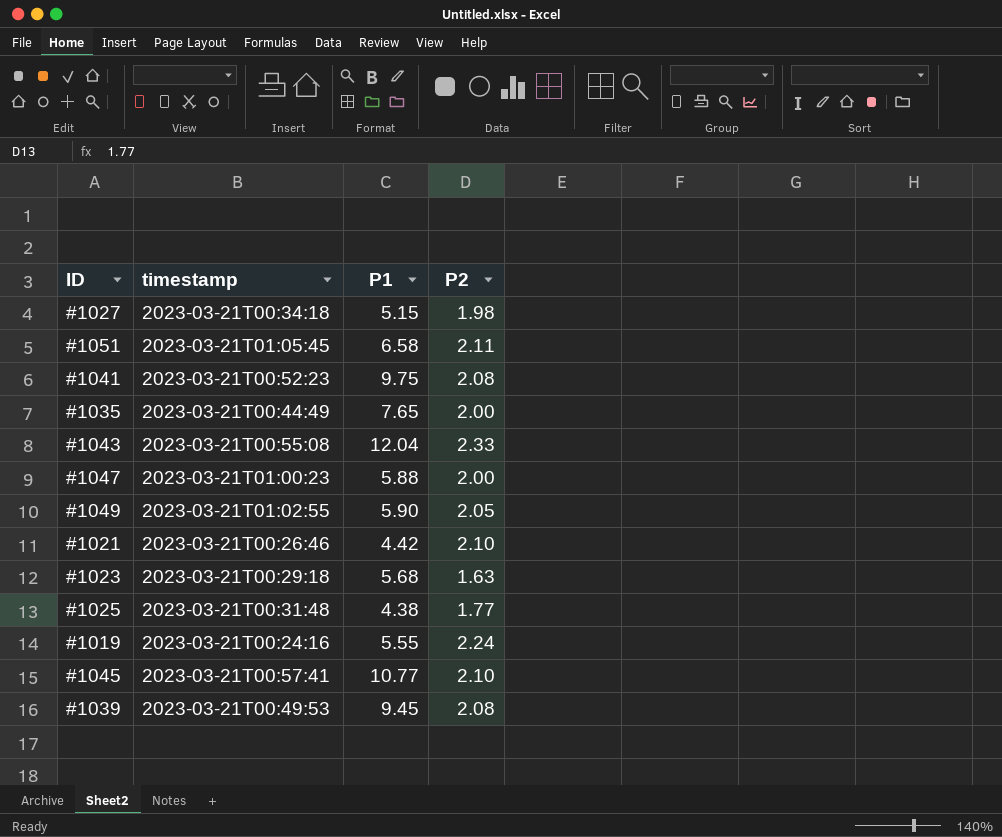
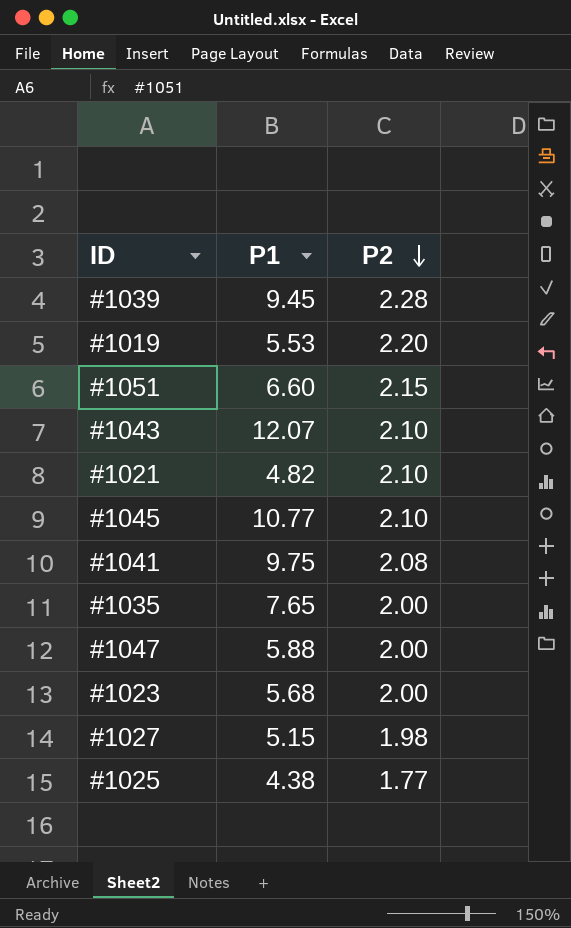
row order: none -> P2 descending
column timestamp | position: 2 -> none
row #1049: 2023-03-21T01:02:55 | 5.90 | 2.05 -> none
#1039 | P2: 2.08 -> 2.28
#1019 | P1: 5.55 -> 5.53
#1019 | P2: 2.24 -> 2.20
#1051 | P1: 6.58 -> 6.60
#1051 | P2: 2.11 -> 2.15
#1043 | P1: 12.04 -> 12.07
#1043 | P2: 2.33 -> 2.10
#1021 | P1: 4.42 -> 4.82
#1023 | P2: 1.63 -> 2.00

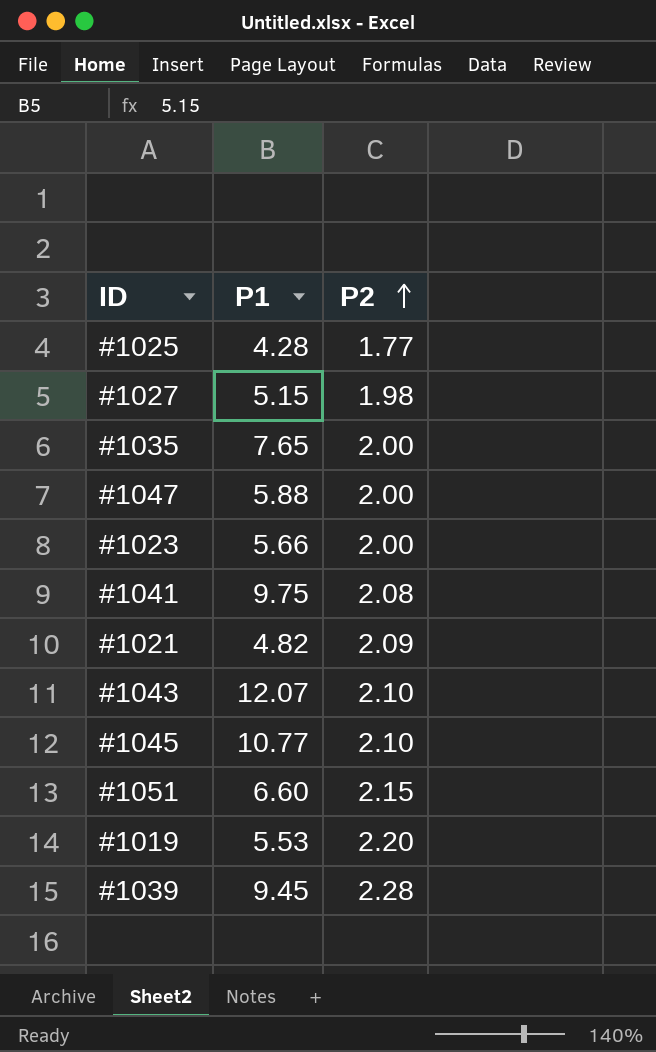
row order: P2 descending -> P2 ascending
#1025 | P1: 4.38 -> 4.28
#1023 | P1: 5.68 -> 5.66
#1021 | P2: 2.10 -> 2.09

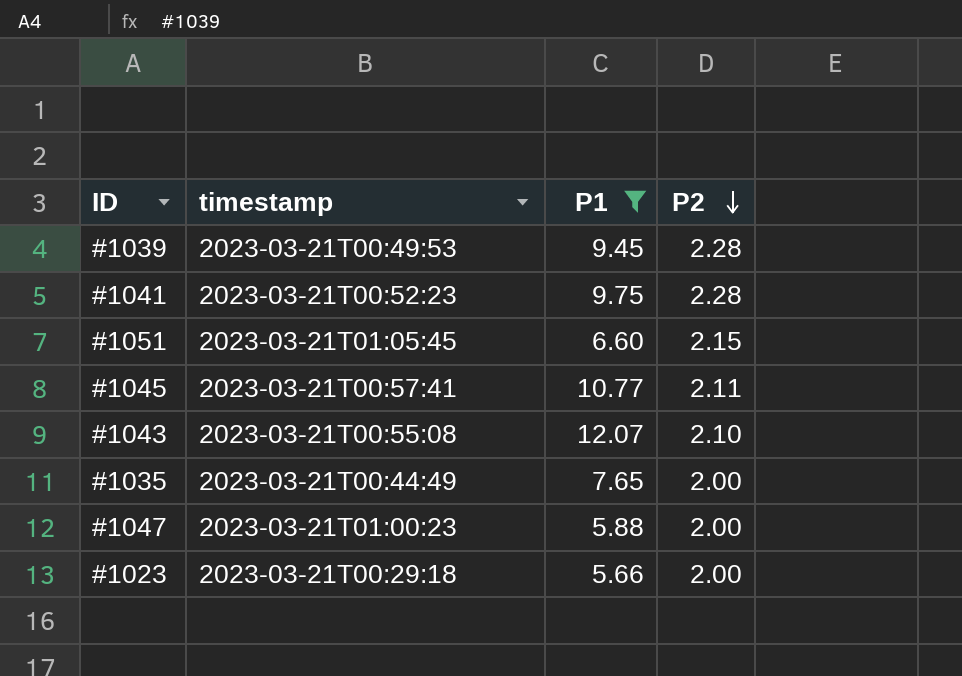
filter: none -> P1 >= 5.66
row order: P2 ascending -> P2 descending
column timestamp | position: none -> 2
#1041 | P2: 2.08 -> 2.28
#1045 | P2: 2.10 -> 2.11

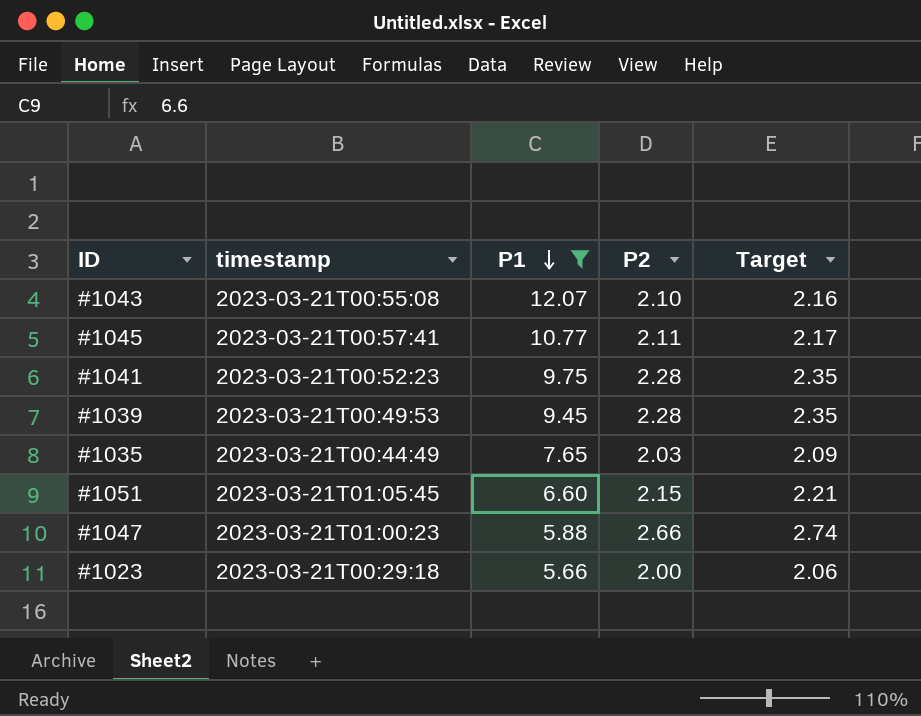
row order: P2 descending -> P1 descending
column Target | formula: none -> [P2] * 1.03
#1035 | P2: 2.00 -> 2.03
#1047 | P2: 2.00 -> 2.66

